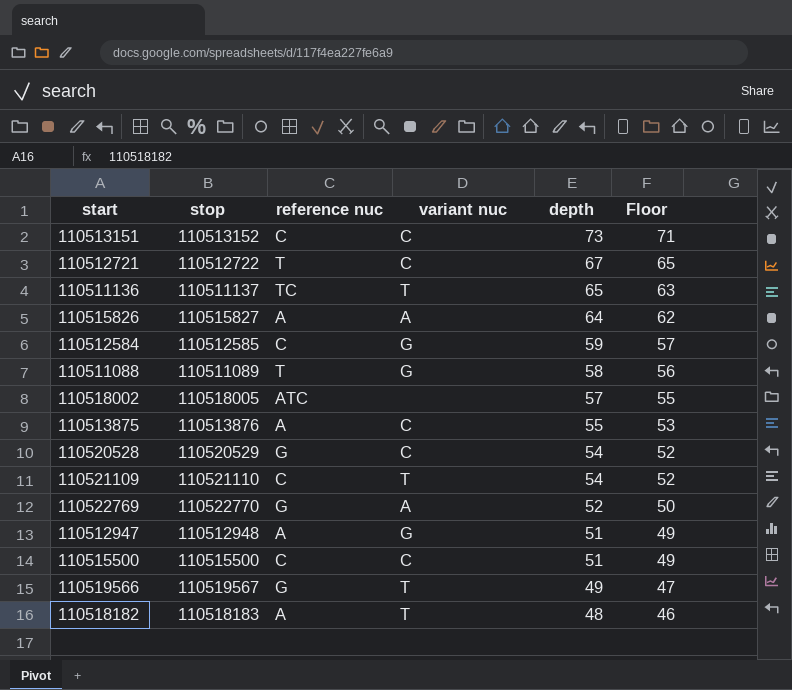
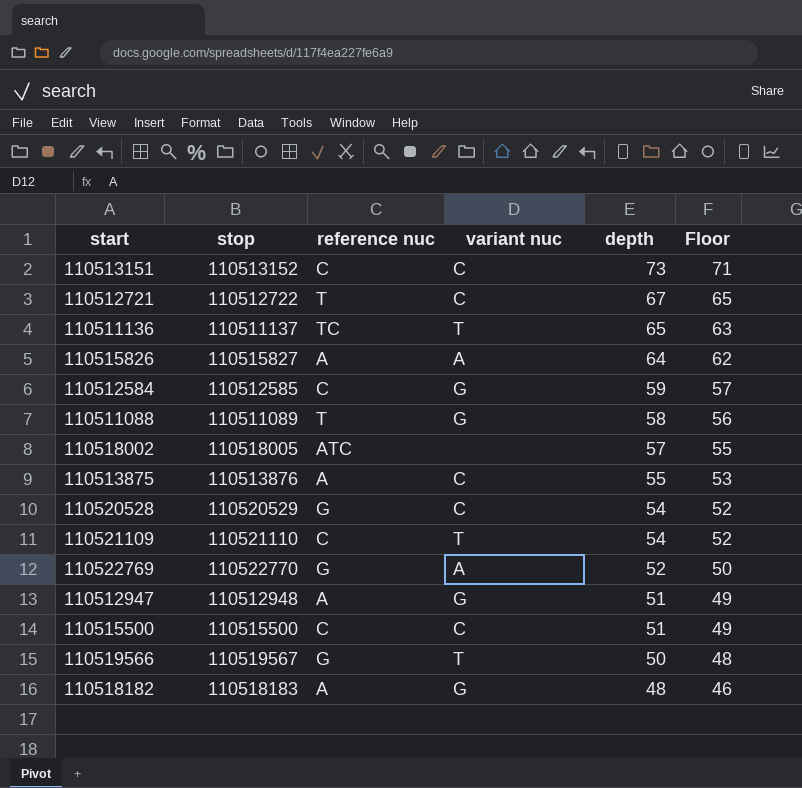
110519566 | depth: 49 -> 50
110519566 | Floor: 47 -> 48
110518182 | variant nuc: T -> G

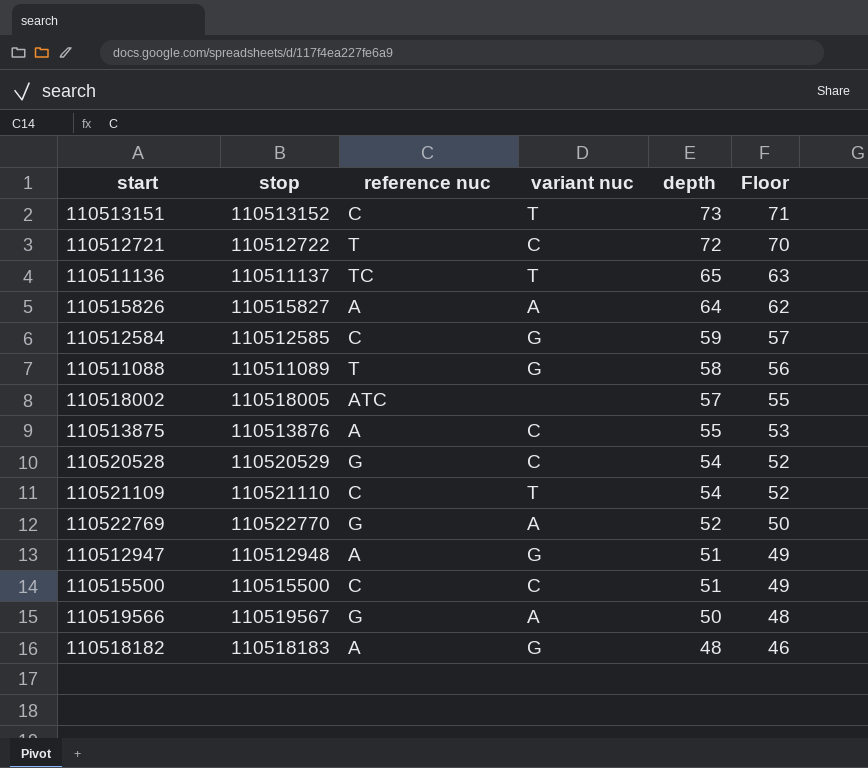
110513151 | variant nuc: C -> T
110512721 | depth: 67 -> 72
110512721 | Floor: 65 -> 70
110519566 | variant nuc: T -> A

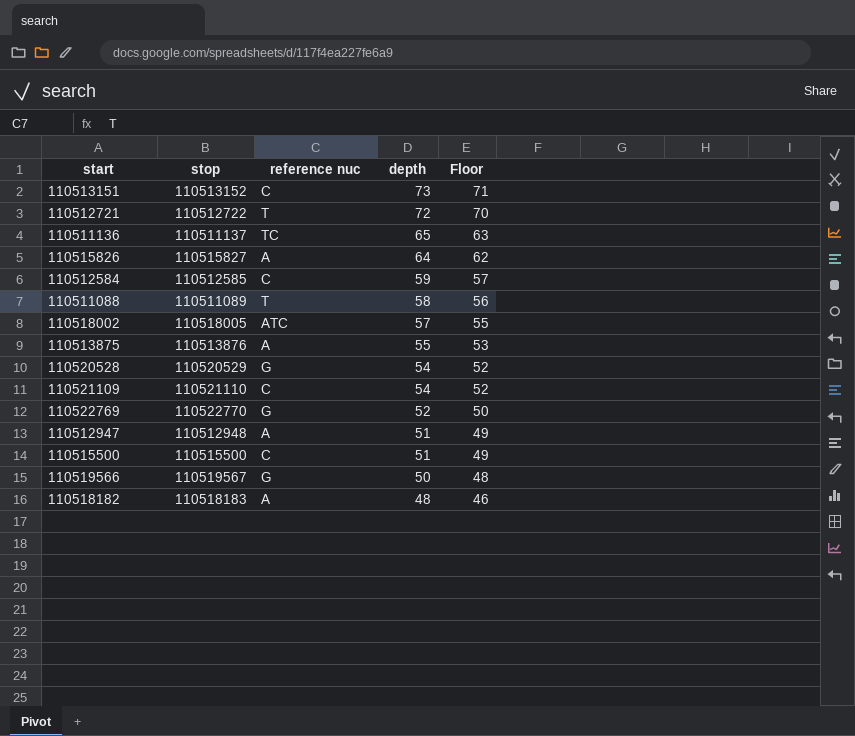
column variant nuc | position: 4 -> none

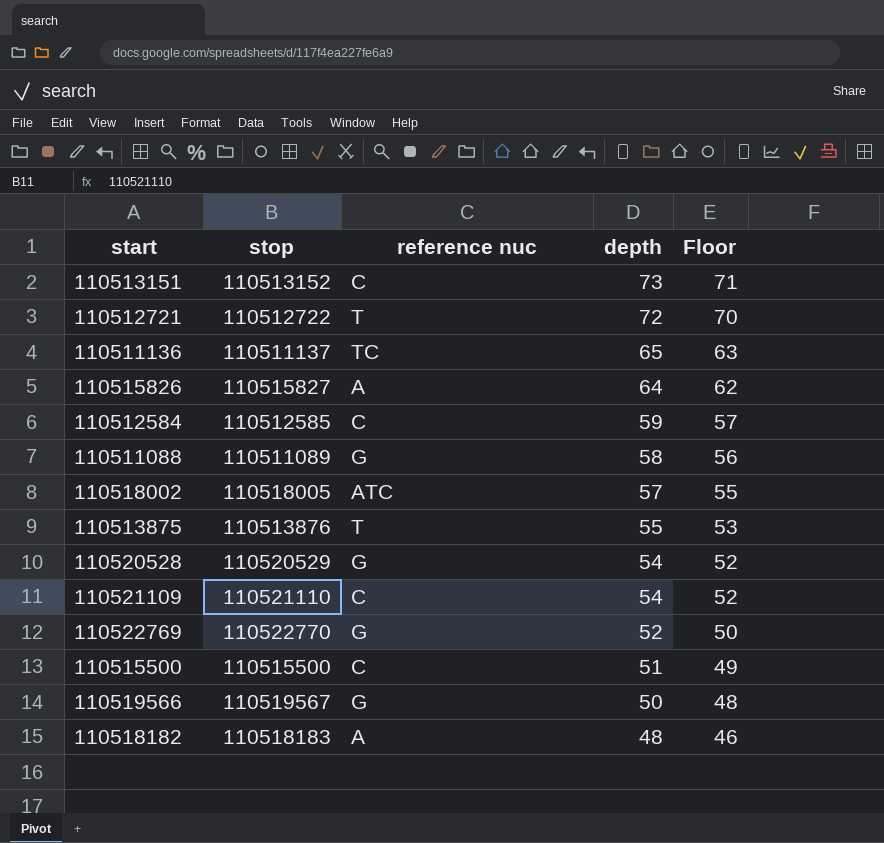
row 110512947: 110512948 | A | 51 | 49 -> none
110511088 | reference nuc: T -> G
110513875 | reference nuc: A -> T

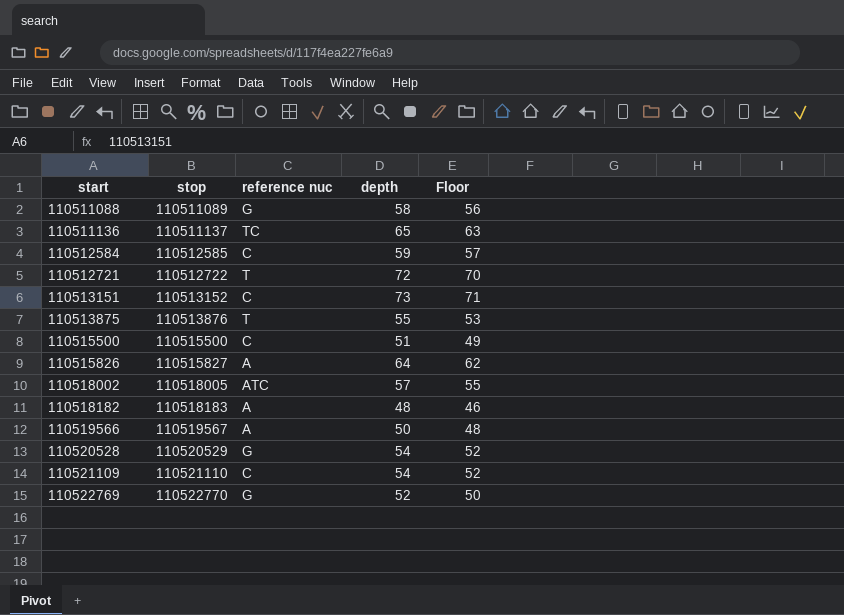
row order: depth descending -> start ascending
110519566 | reference nuc: G -> A

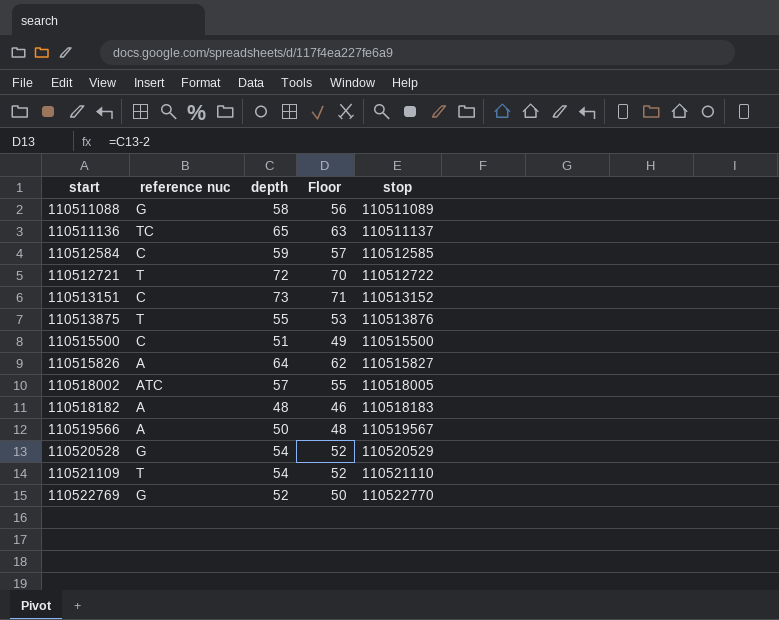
column stop | position: 2 -> 5
110521109 | reference nuc: C -> T

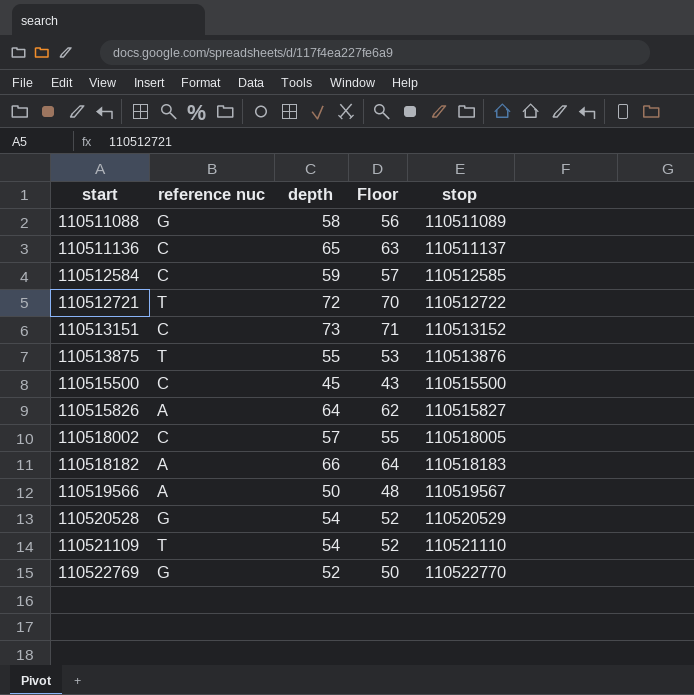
110511136 | reference nuc: TC -> C
110515500 | depth: 51 -> 45
110515500 | Floor: 49 -> 43
110518002 | reference nuc: ATC -> C
110518182 | depth: 48 -> 66
110518182 | Floor: 46 -> 64

